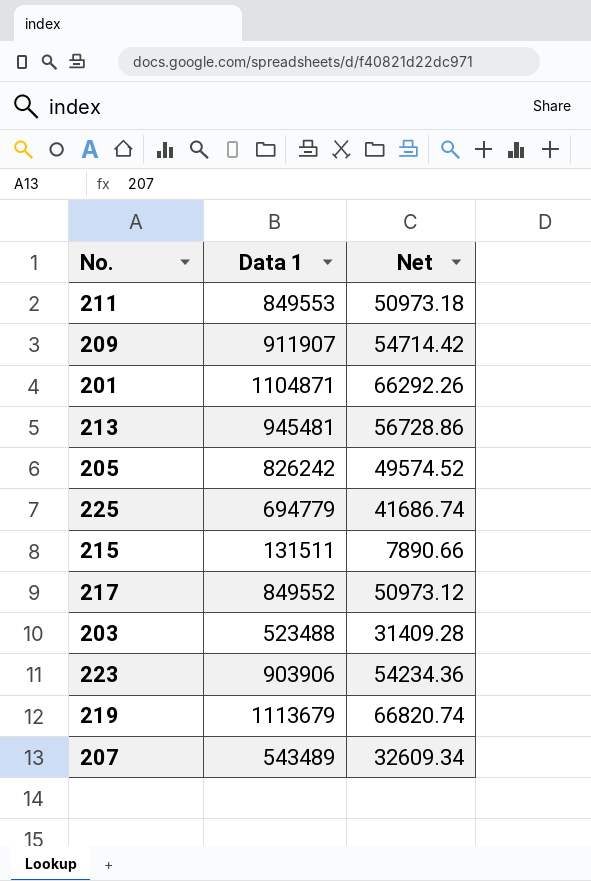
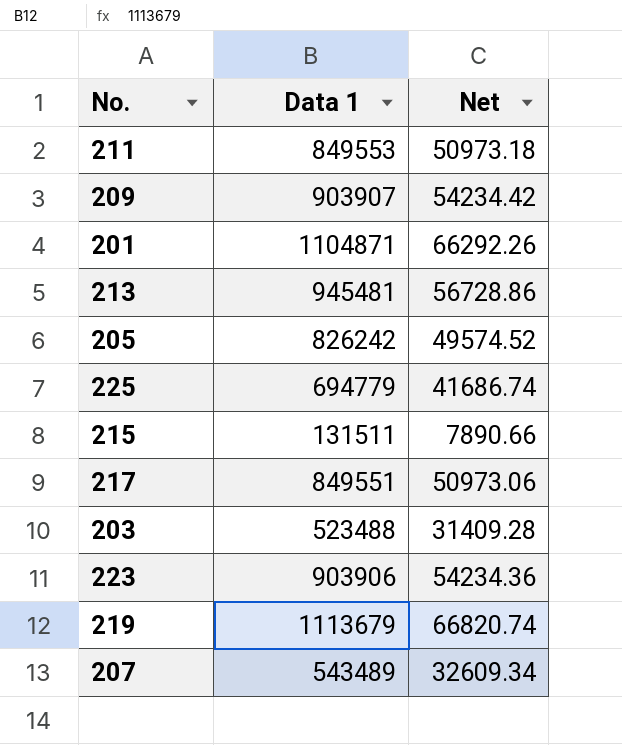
209 | Data 1: 911907 -> 903907
209 | Net: 54714.42 -> 54234.42
217 | Data 1: 849552 -> 849551
217 | Net: 50973.12 -> 50973.06

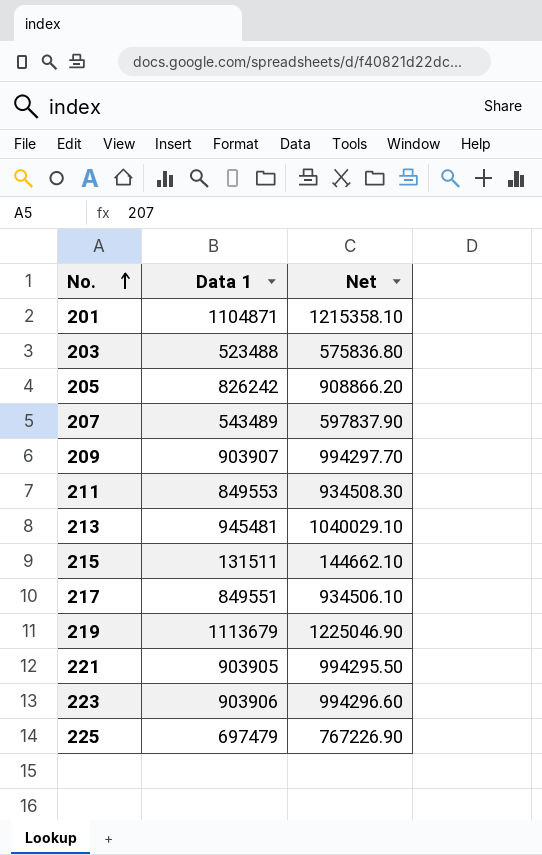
row order: none -> No. ascending
column Net | formula: [Data 1] * 0.06 -> [Data 1] * 1.1
row 221: none -> 903905 | 994295.50
225 | Data 1: 694779 -> 697479

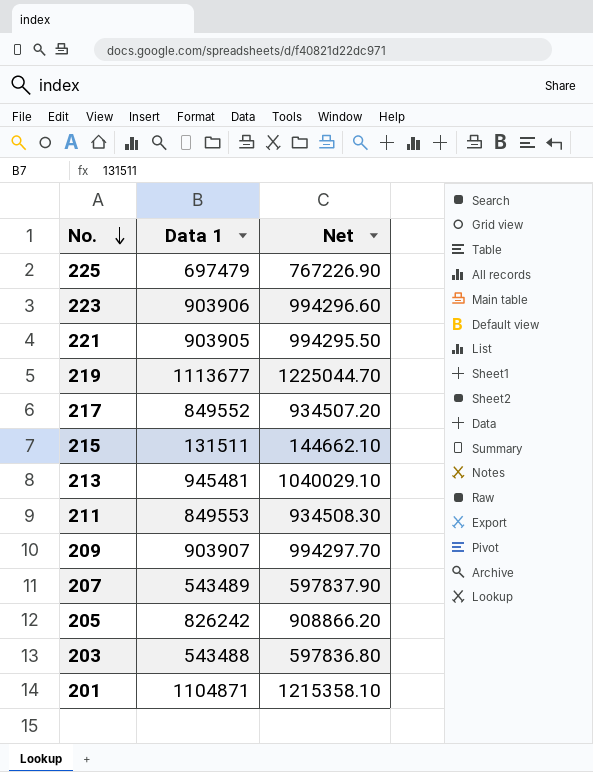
row order: No. ascending -> No. descending
219 | Data 1: 1113679 -> 1113677
219 | Net: 1225046.90 -> 1225044.70
217 | Data 1: 849551 -> 849552
217 | Net: 934506.10 -> 934507.20
203 | Data 1: 523488 -> 543488
203 | Net: 575836.80 -> 597836.80

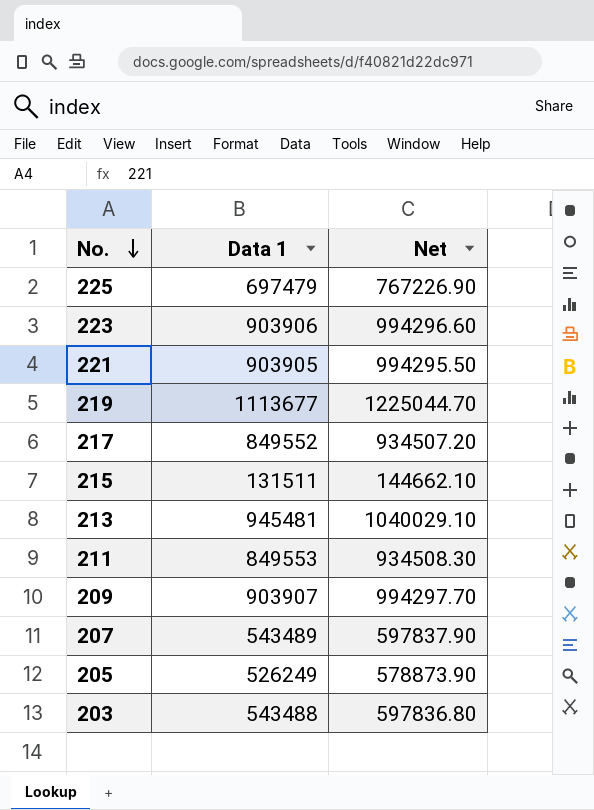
row 201: 1104871 | 1215358.10 -> none
205 | Data 1: 826242 -> 526249
205 | Net: 908866.20 -> 578873.90

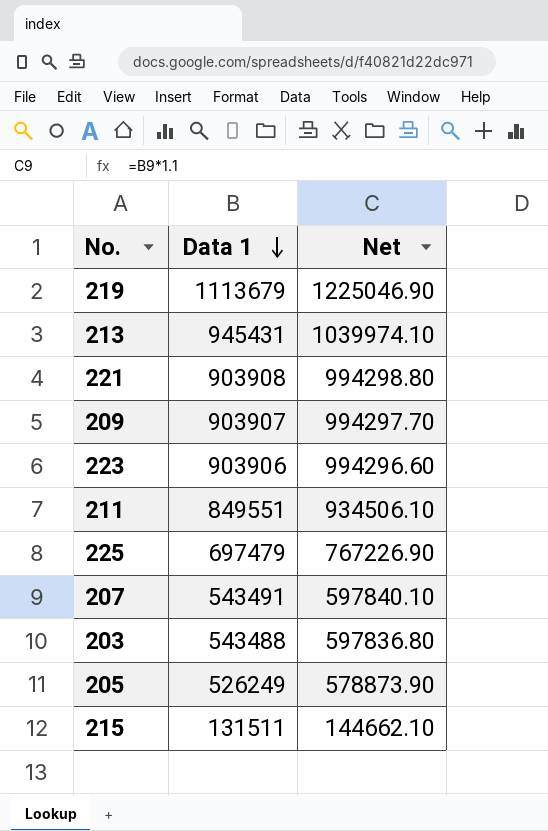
row order: No. descending -> Data 1 descending
row 217: 849552 | 934507.20 -> none
219 | Data 1: 1113677 -> 1113679
219 | Net: 1225044.70 -> 1225046.90
213 | Data 1: 945481 -> 945431
213 | Net: 1040029.10 -> 1039974.10
221 | Data 1: 903905 -> 903908
221 | Net: 994295.50 -> 994298.80
211 | Data 1: 849553 -> 849551
211 | Net: 934508.30 -> 934506.10
207 | Data 1: 543489 -> 543491
207 | Net: 597837.90 -> 597840.10

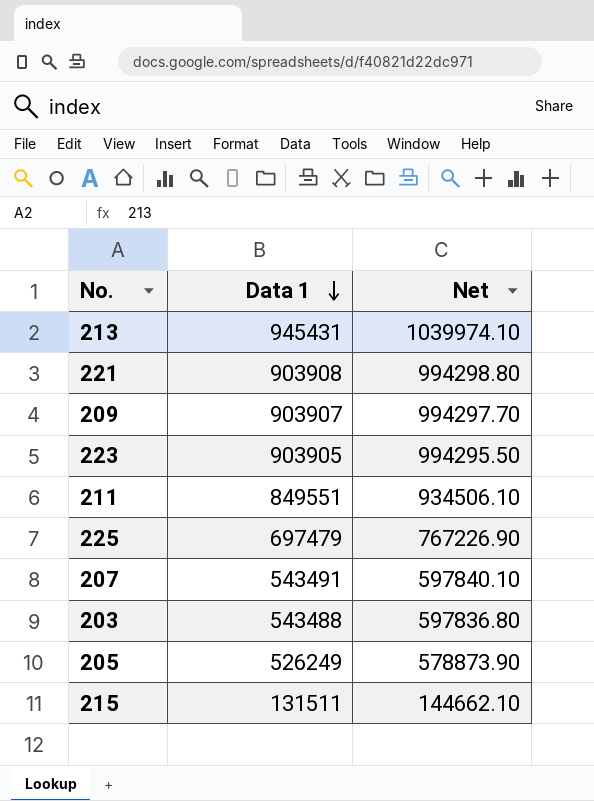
row 219: 1113679 | 1225046.90 -> none
223 | Data 1: 903906 -> 903905
223 | Net: 994296.60 -> 994295.50

